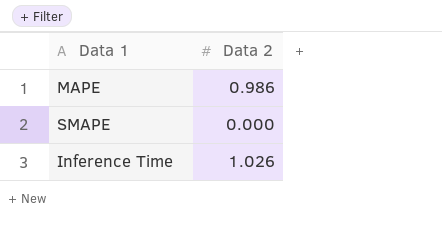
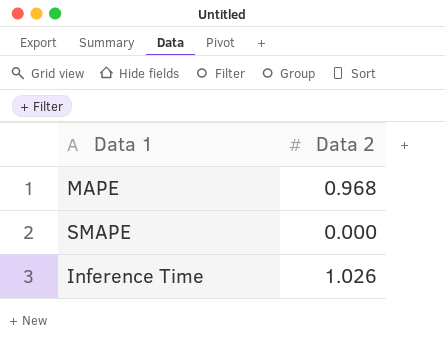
MAPE | Data 2: 0.986 -> 0.968

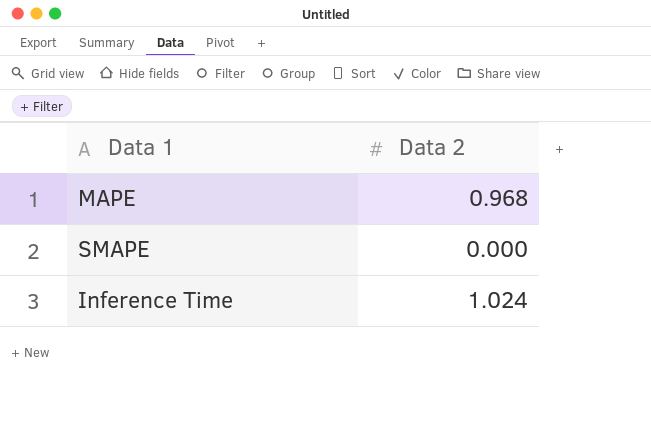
Inference Time | Data 2: 1.026 -> 1.024

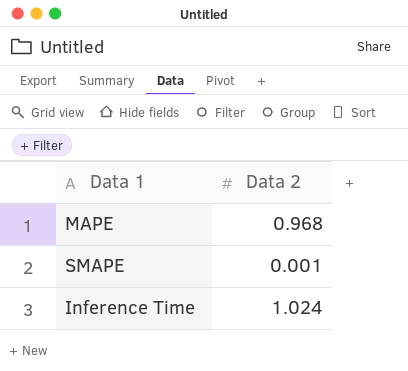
SMAPE | Data 2: 0.000 -> 0.001

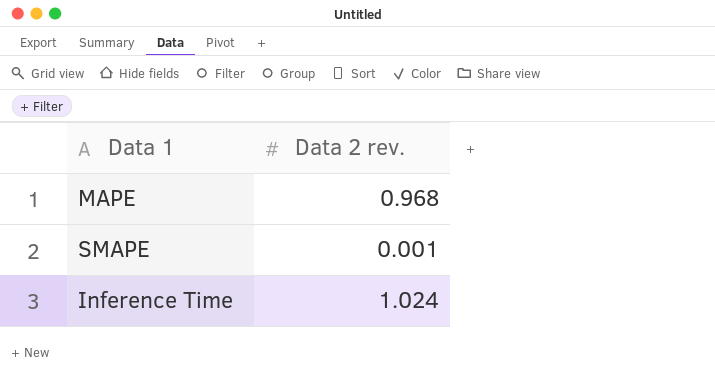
column name: Data 2 -> Data 2 rev.

